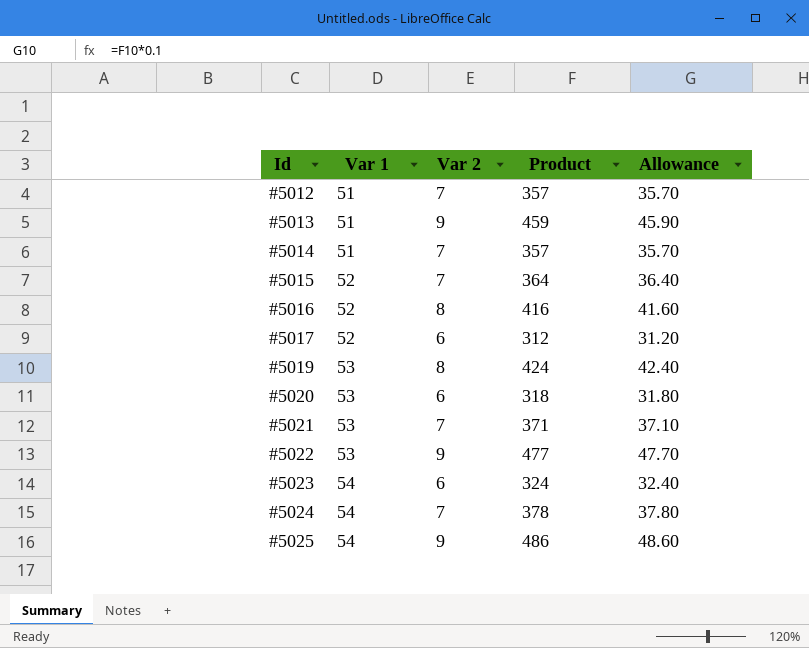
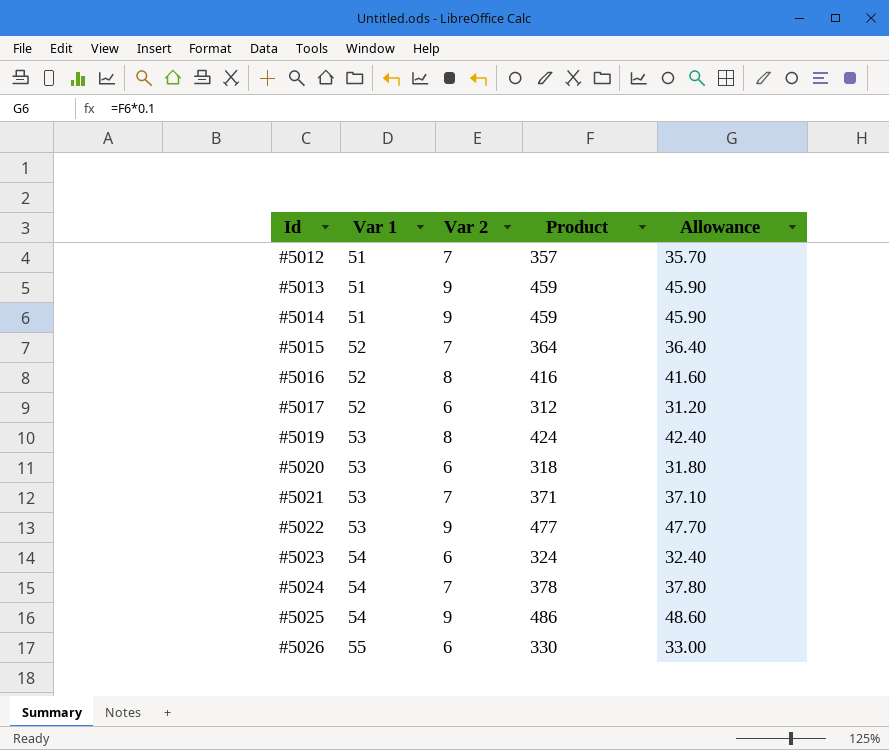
#5014 | Var 2: 7 -> 9
#5014 | Product: 357 -> 459
#5014 | Allowance: 35.70 -> 45.90
row #5026: none -> 55 | 6 | 330 | 33.00

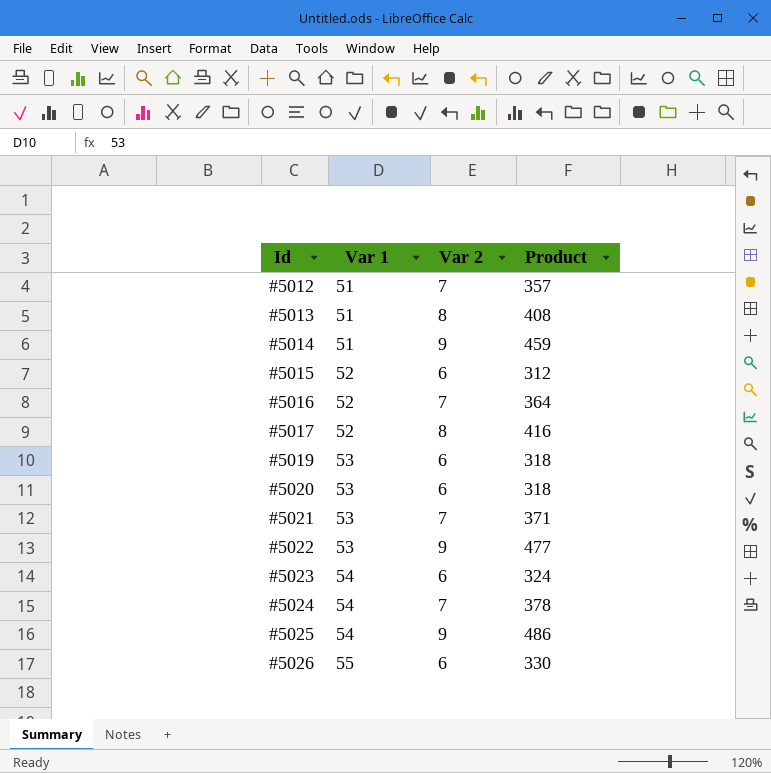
column Allowance | formula: [Product] * 0.1 -> none
#5013 | Var 2: 9 -> 8
#5013 | Product: 459 -> 408
#5015 | Var 2: 7 -> 6
#5015 | Product: 364 -> 312
#5016 | Var 2: 8 -> 7
#5016 | Product: 416 -> 364
#5017 | Var 2: 6 -> 8
#5017 | Product: 312 -> 416
#5019 | Var 2: 8 -> 6
#5019 | Product: 424 -> 318

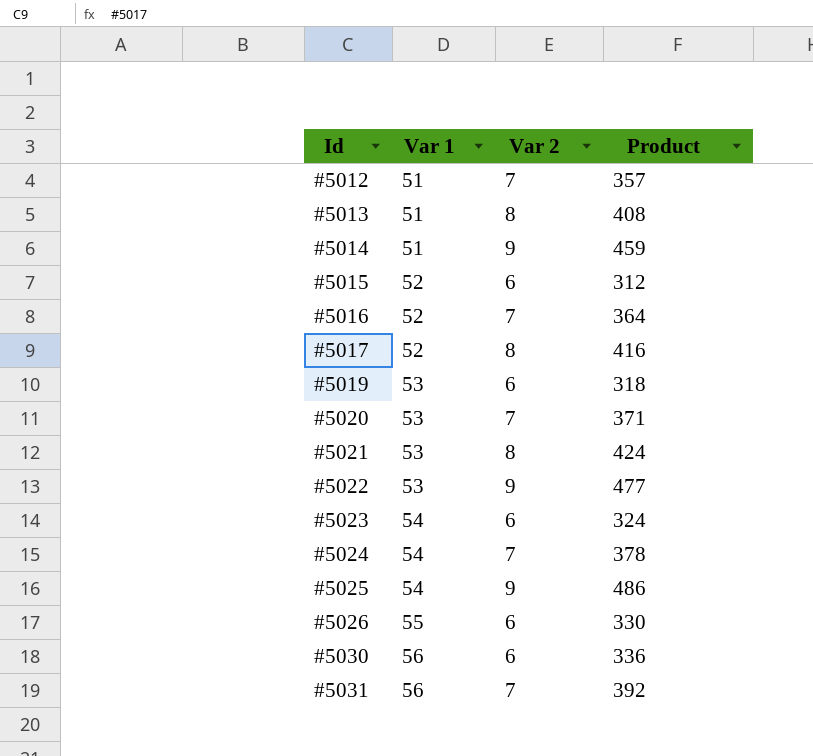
#5020 | Var 2: 6 -> 7
#5020 | Product: 318 -> 371
#5021 | Var 2: 7 -> 8
#5021 | Product: 371 -> 424
row #5030: none -> 56 | 6 | 336
row #5031: none -> 56 | 7 | 392

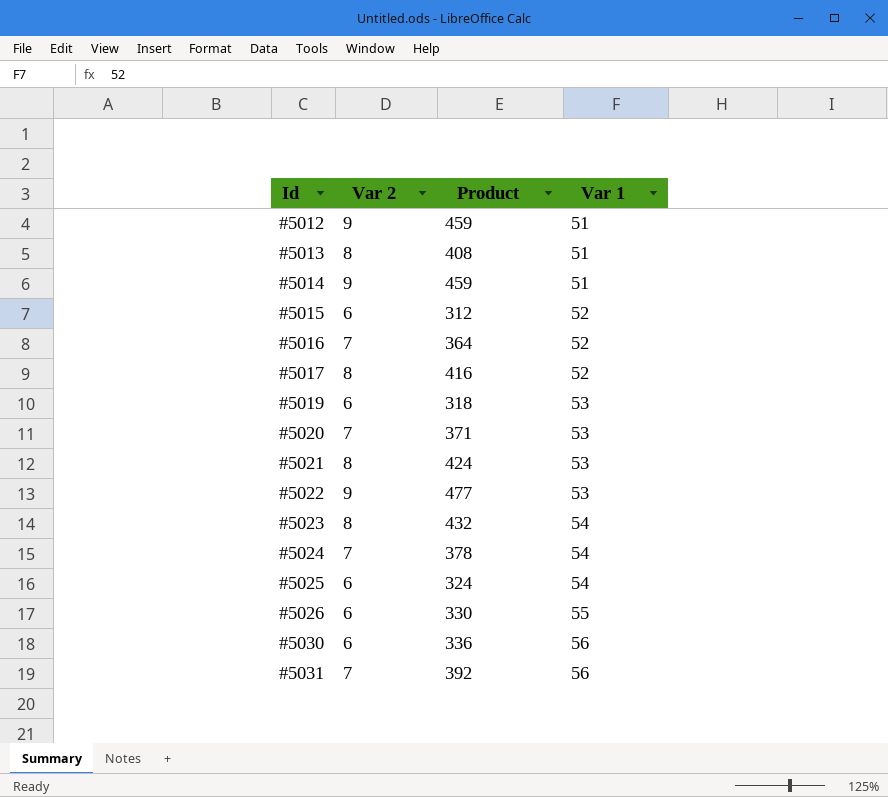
column Var 1 | position: 2 -> 4
#5012 | Var 2: 7 -> 9
#5012 | Product: 357 -> 459
#5023 | Var 2: 6 -> 8
#5023 | Product: 324 -> 432
#5025 | Var 2: 9 -> 6
#5025 | Product: 486 -> 324

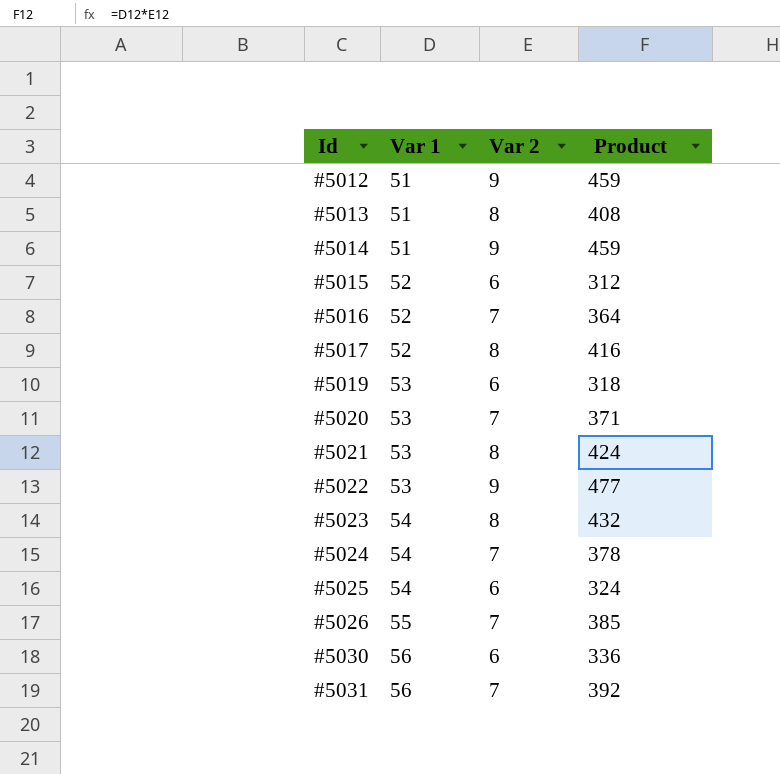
column Var 1 | position: 4 -> 2
#5026 | Var 2: 6 -> 7
#5026 | Product: 330 -> 385

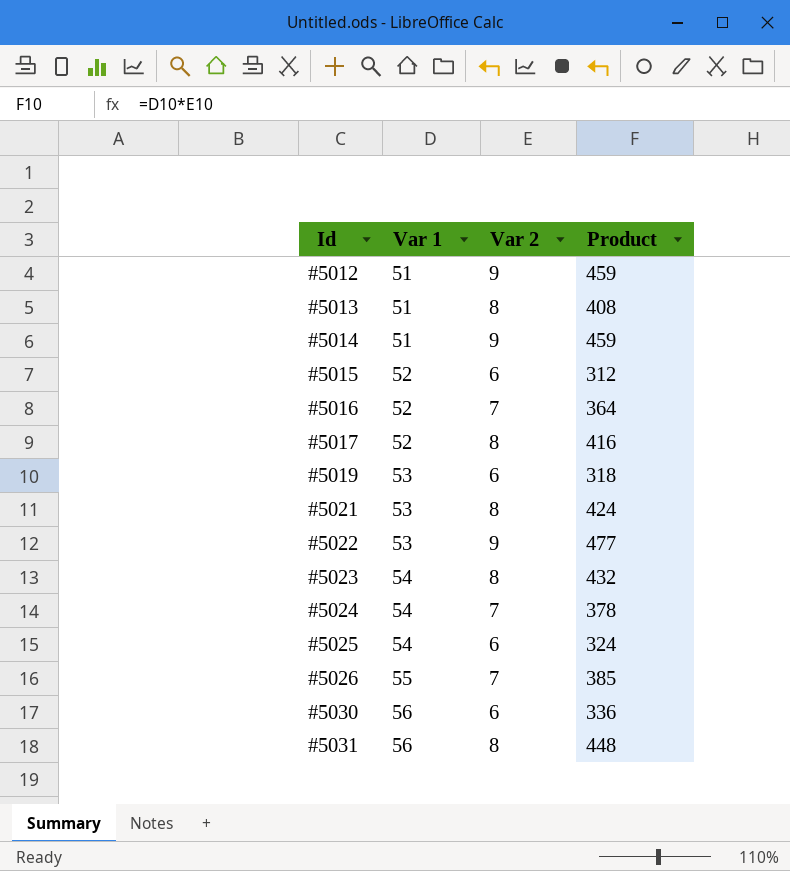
row #5020: 53 | 7 | 371 -> none
#5031 | Var 2: 7 -> 8
#5031 | Product: 392 -> 448

